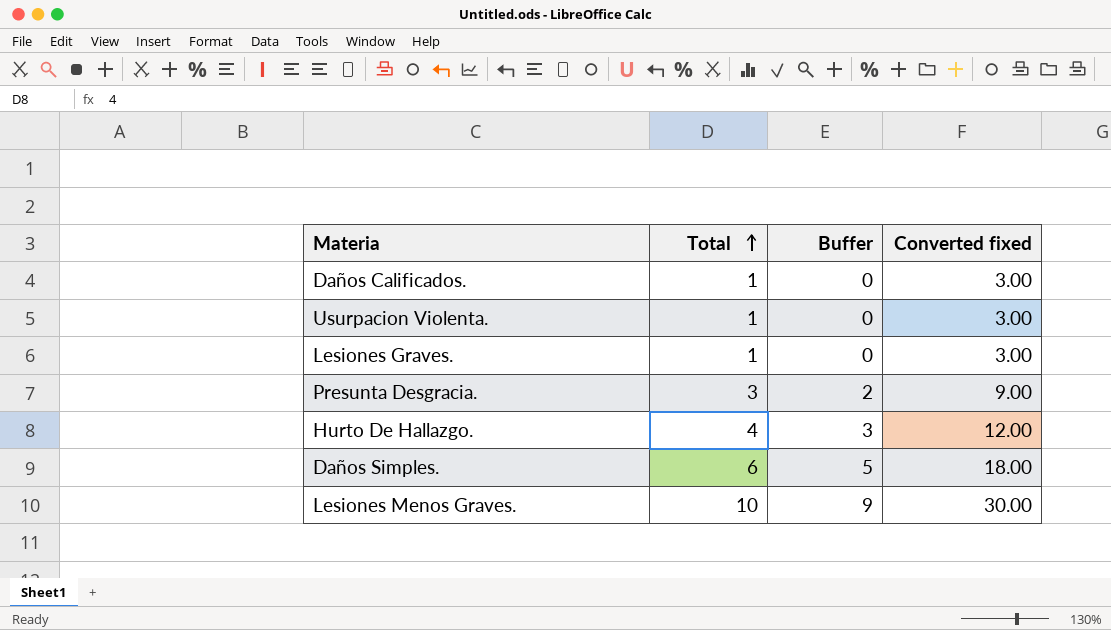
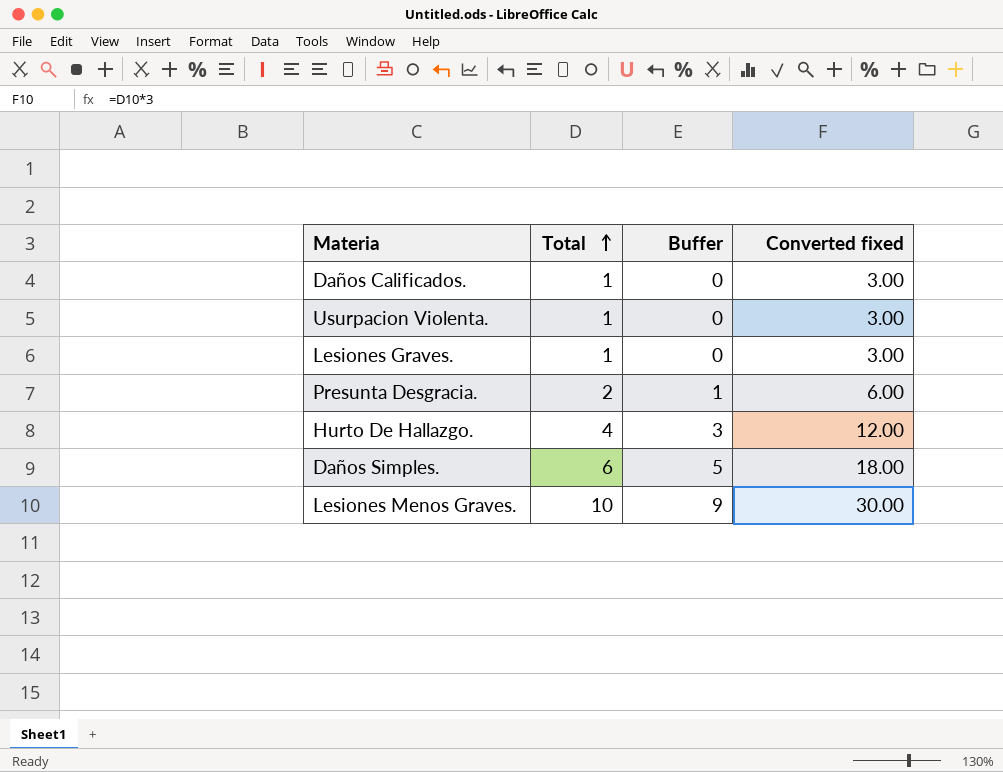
Presunta Desgracia. | Total: 3 -> 2
Presunta Desgracia. | Buffer: 2 -> 1
Presunta Desgracia. | Converted fixed: 9.00 -> 6.00

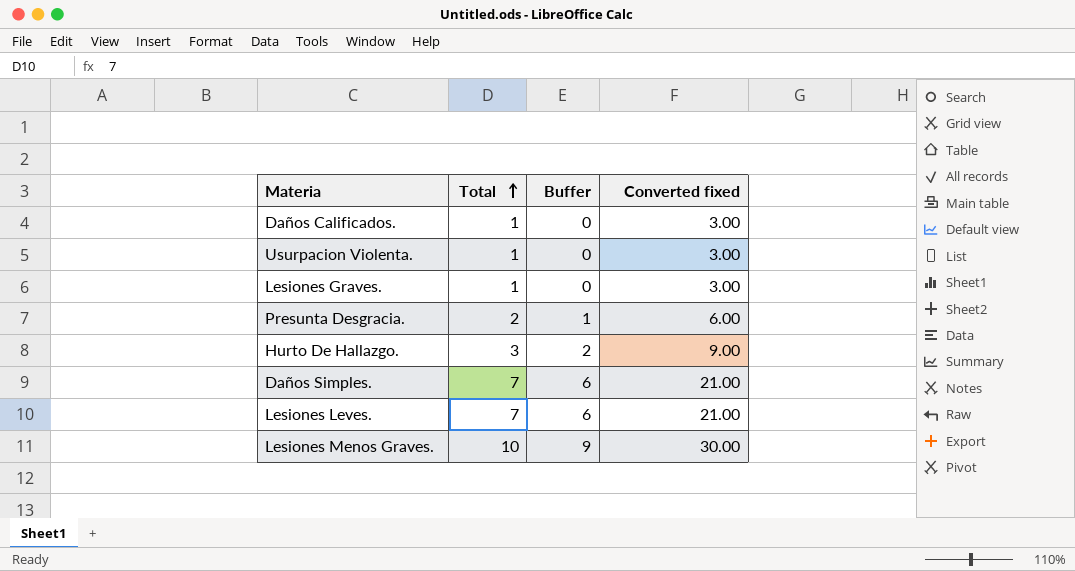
Hurto De Hallazgo. | Total: 4 -> 3
Hurto De Hallazgo. | Buffer: 3 -> 2
Hurto De Hallazgo. | Converted fixed: 12.00 -> 9.00
Daños Simples. | Total: 6 -> 7
Daños Simples. | Buffer: 5 -> 6
Daños Simples. | Converted fixed: 18.00 -> 21.00
row Lesiones Leves.: none -> 7 | 6 | 21.00

